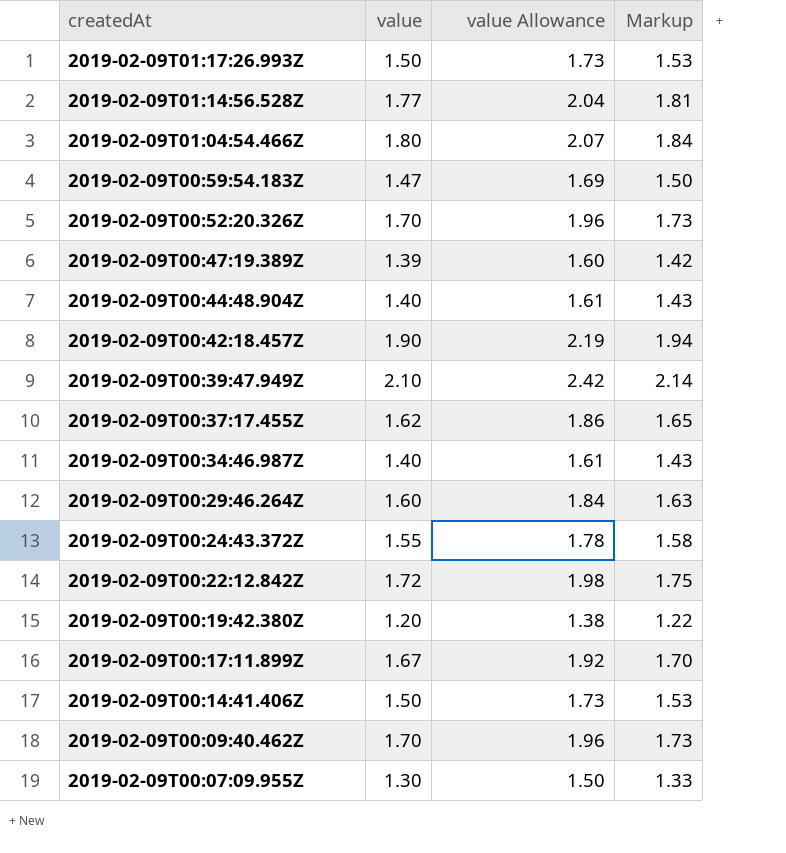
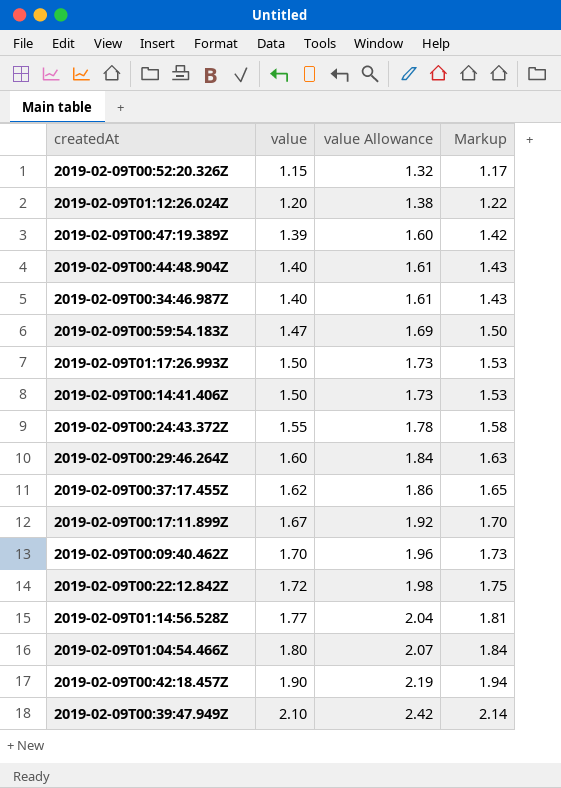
row order: createdAt descending -> value ascending
row 2019-02-09T00:19:42.380Z: 1.20 | 1.38 | 1.22 -> none
row 2019-02-09T00:07:09.955Z: 1.30 | 1.50 | 1.33 -> none
2019-02-09T00:52:20.326Z | value: 1.70 -> 1.15
2019-02-09T00:52:20.326Z | value Allowance: 1.96 -> 1.32
2019-02-09T00:52:20.326Z | Markup: 1.73 -> 1.17
row 2019-02-09T01:12:26.024Z: none -> 1.20 | 1.38 | 1.22

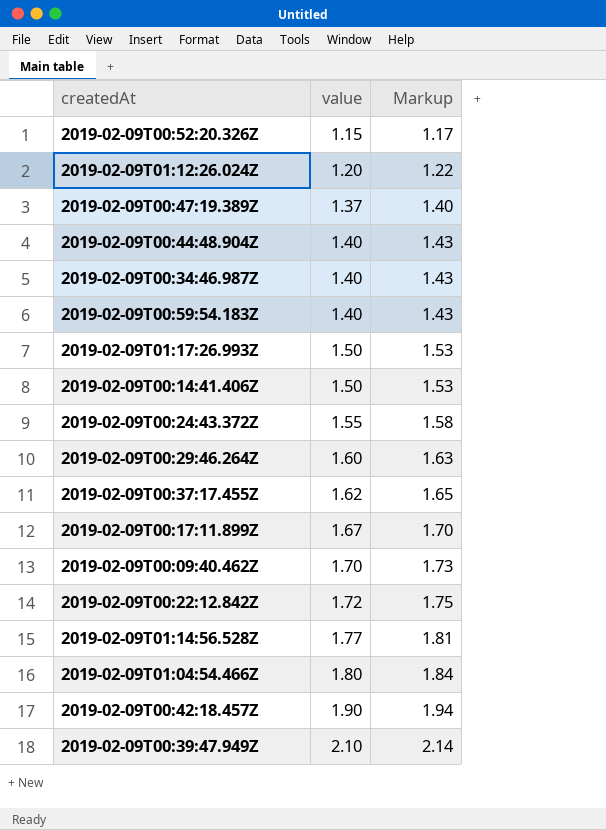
column value Allowance | formula: [value] * 1.15 -> none
2019-02-09T00:47:19.389Z | value: 1.39 -> 1.37
2019-02-09T00:47:19.389Z | Markup: 1.42 -> 1.40
2019-02-09T00:59:54.183Z | value: 1.47 -> 1.40
2019-02-09T00:59:54.183Z | Markup: 1.50 -> 1.43

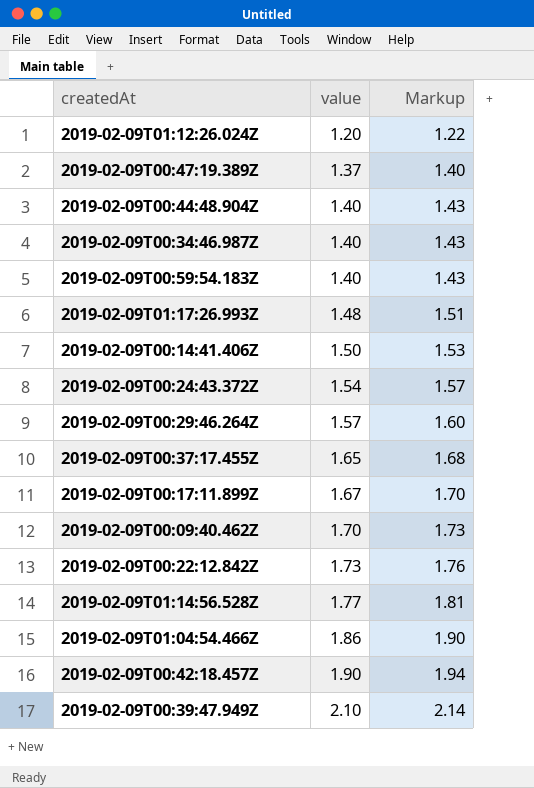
row 2019-02-09T00:52:20.326Z: 1.15 | 1.17 -> none
2019-02-09T01:17:26.993Z | value: 1.50 -> 1.48
2019-02-09T01:17:26.993Z | Markup: 1.53 -> 1.51
2019-02-09T00:24:43.372Z | value: 1.55 -> 1.54
2019-02-09T00:24:43.372Z | Markup: 1.58 -> 1.57
2019-02-09T00:29:46.264Z | value: 1.60 -> 1.57
2019-02-09T00:29:46.264Z | Markup: 1.63 -> 1.60
2019-02-09T00:37:17.455Z | value: 1.62 -> 1.65
2019-02-09T00:37:17.455Z | Markup: 1.65 -> 1.68
2019-02-09T00:22:12.842Z | value: 1.72 -> 1.73
2019-02-09T00:22:12.842Z | Markup: 1.75 -> 1.76
2019-02-09T01:04:54.466Z | value: 1.80 -> 1.86
2019-02-09T01:04:54.466Z | Markup: 1.84 -> 1.90

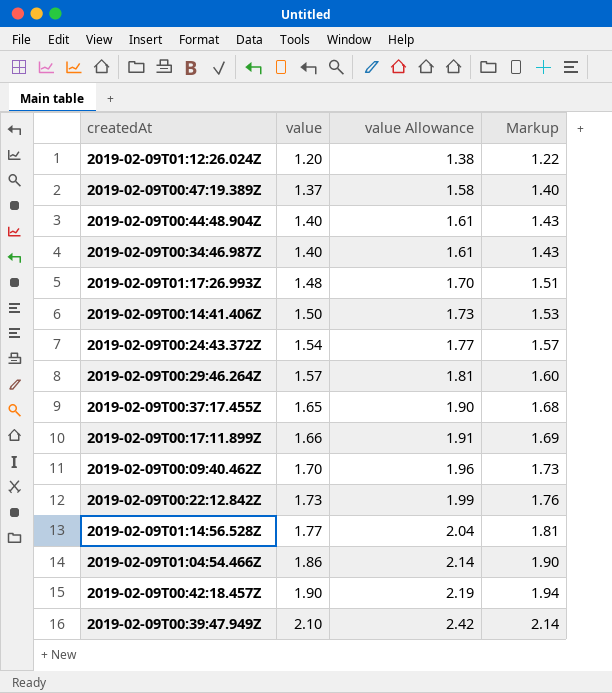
column value Allowance | formula: none -> [value] * 1.15
row 2019-02-09T00:59:54.183Z: 1.40 | 1.43 -> none
2019-02-09T00:17:11.899Z | value: 1.67 -> 1.66
2019-02-09T00:17:11.899Z | Markup: 1.70 -> 1.69

